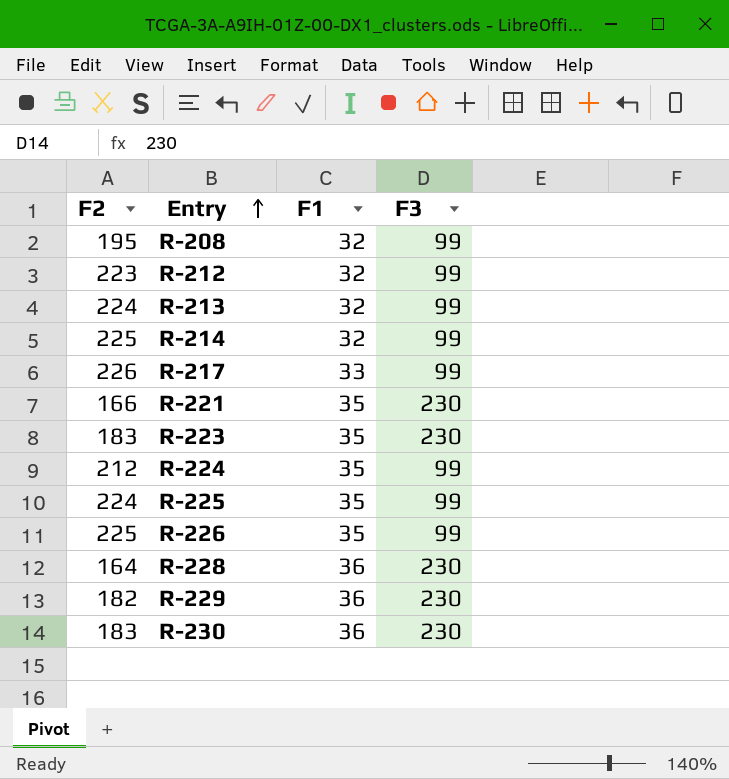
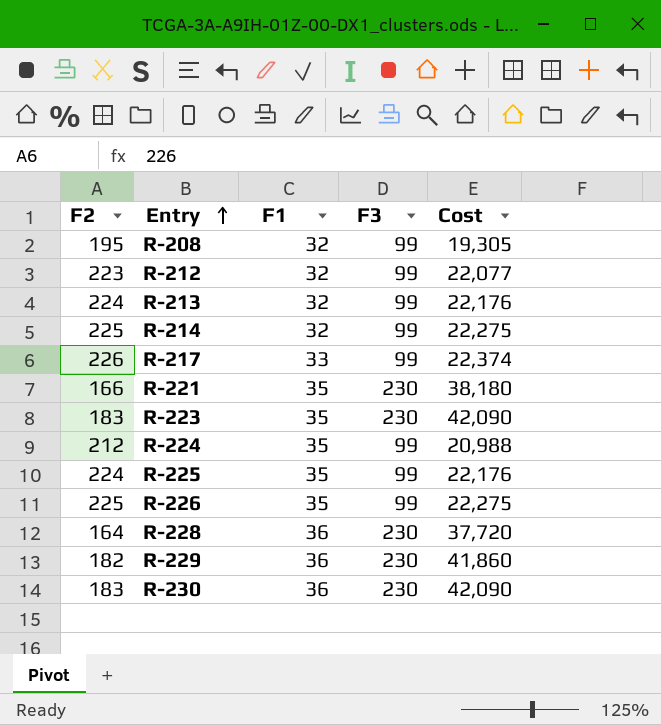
column Cost | formula: none -> [F2] * [F3]

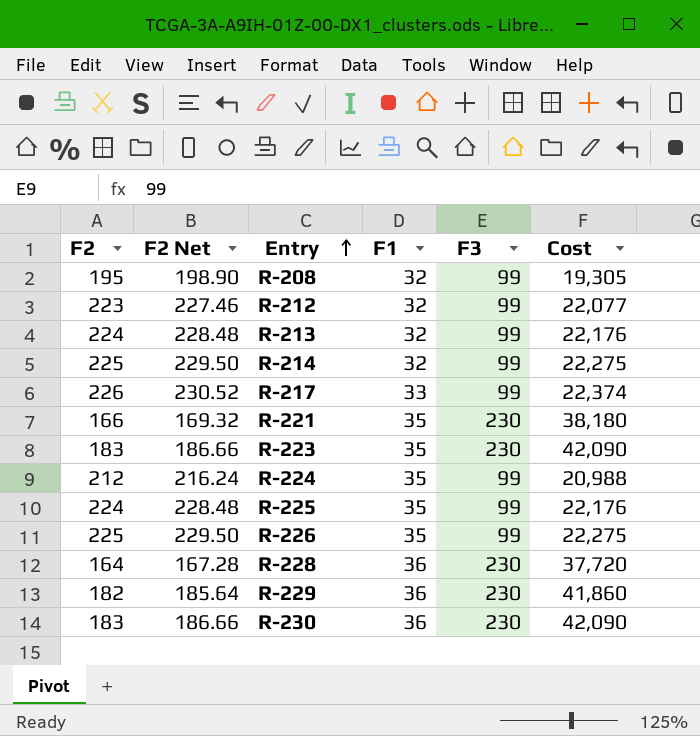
column F2 Net | formula: none -> [F2] * 1.02

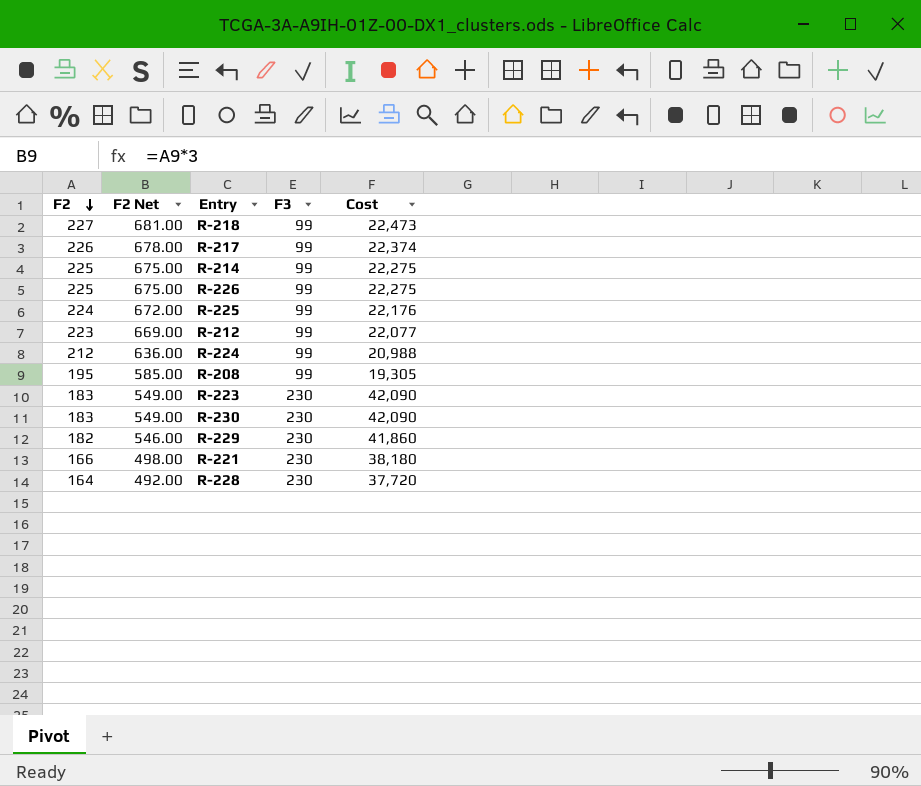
row order: Entry ascending -> F2 descending
column F1 | position: 4 -> none
column F2 Net | formula: [F2] * 1.02 -> [F2] * 3
row R-213: 224 | 228.48 | 32 | 99 | 22,176 -> none
row R-218: none -> 227 | 681.00 | 99 | 22,473

